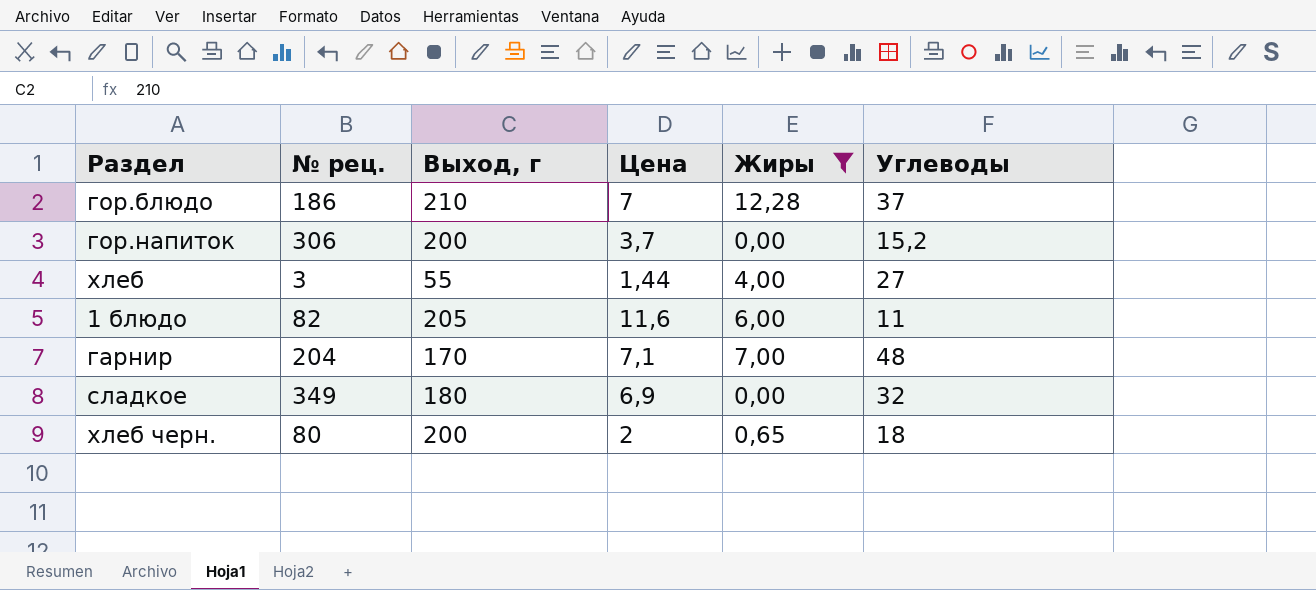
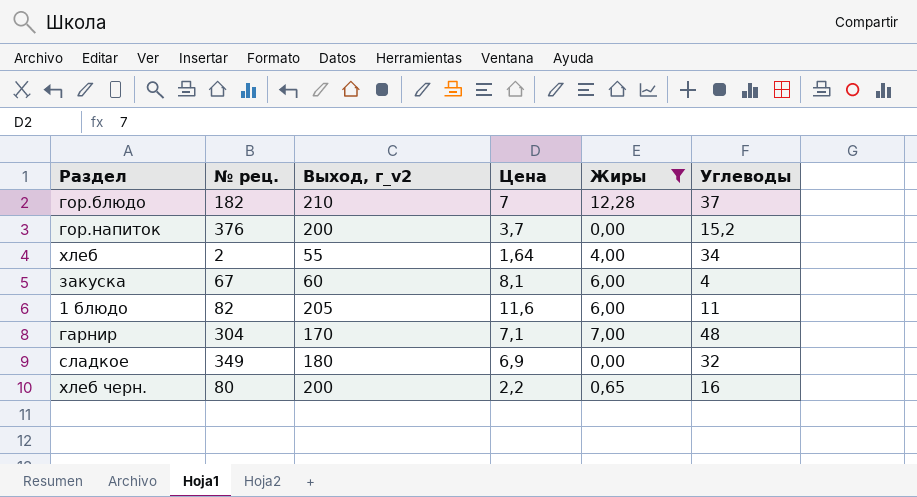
column name: Выход, г -> Выход, г_v2
гор.блюдо | № рец.: 186 -> 182
гор.напиток | № рец.: 306 -> 376
хлеб | № рец.: 3 -> 2
хлеб | Цена: 1,44 -> 1,64
хлеб | Углеводы: 27 -> 34
row закуска: none -> 67 | 60 | 8,1 | 6,00 | 4
гарнир | № рец.: 204 -> 304
хлеб черн. | Цена: 2 -> 2,2
хлеб черн. | Углеводы: 18 -> 16

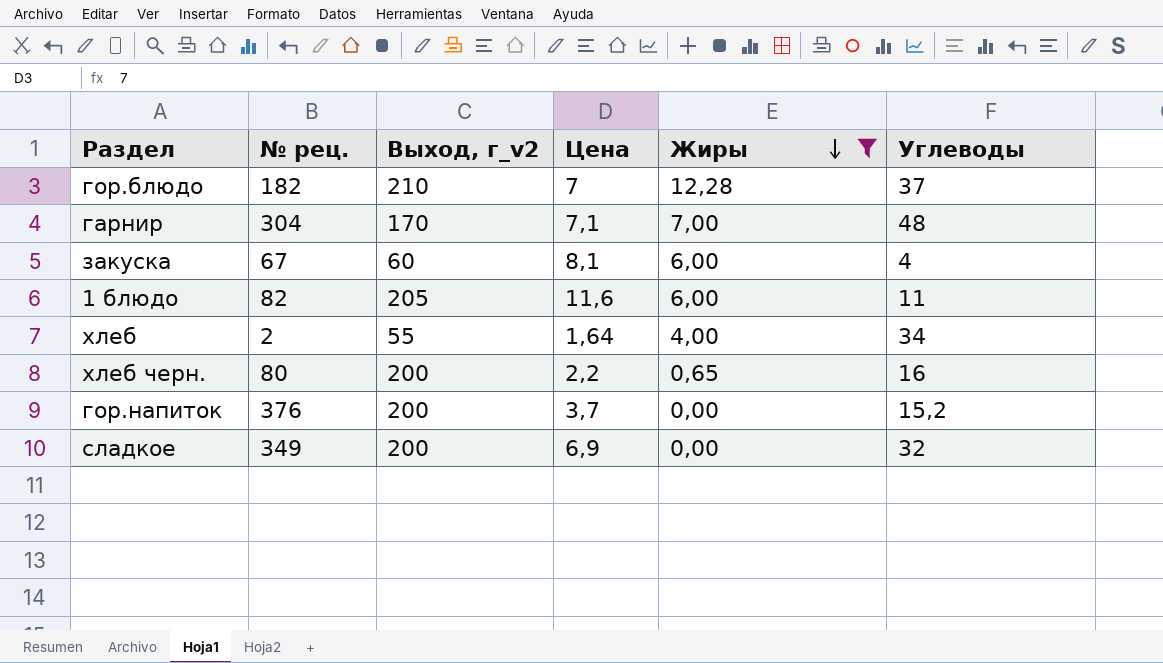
row order: none -> Жиры descending
сладкое | Выход, г_v2: 180 -> 200

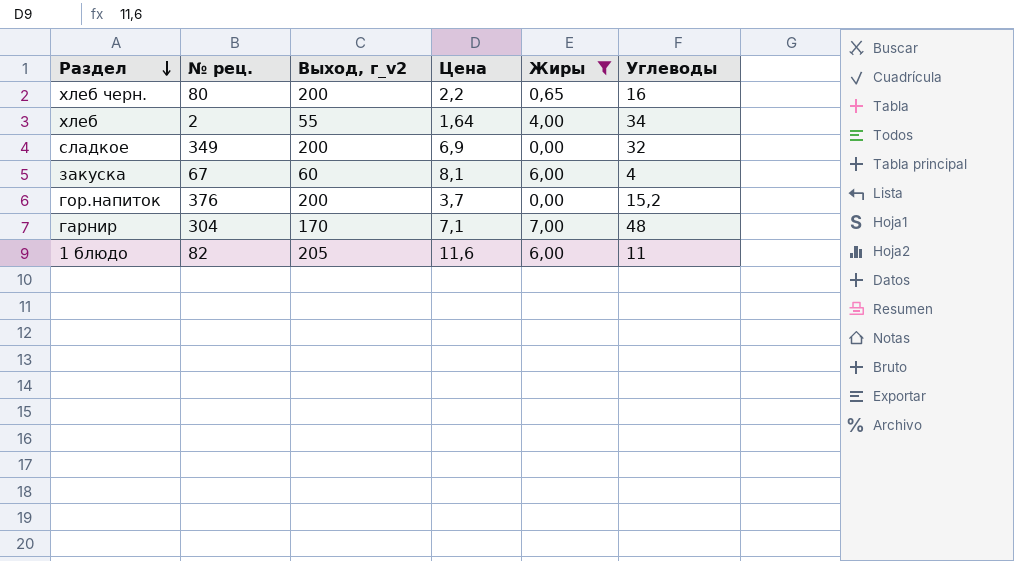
row order: Жиры descending -> Раздел descending
row гор.блюдо: 182 | 210 | 7 | 12,28 | 37 -> none

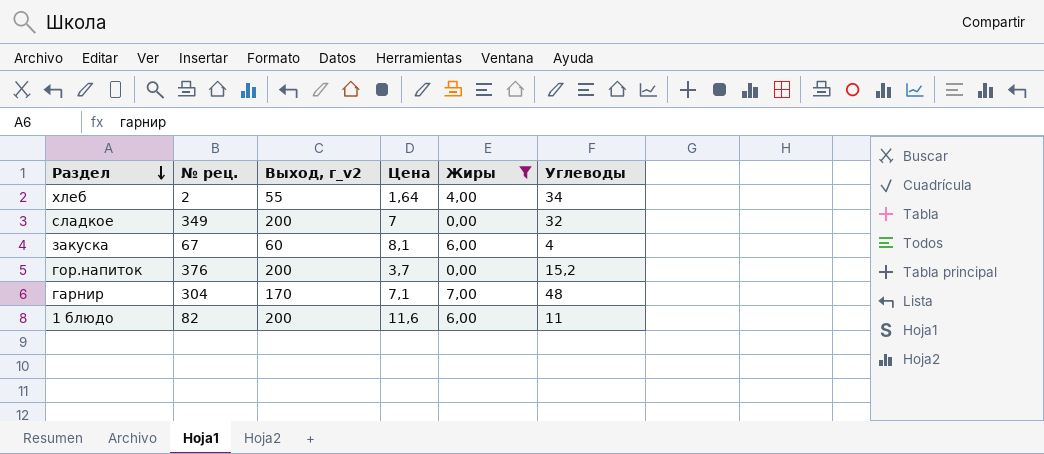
row хлеб черн.: 80 | 200 | 2,2 | 0,65 | 16 -> none
сладкое | Цена: 6,9 -> 7
1 блюдо | Выход, г_v2: 205 -> 200

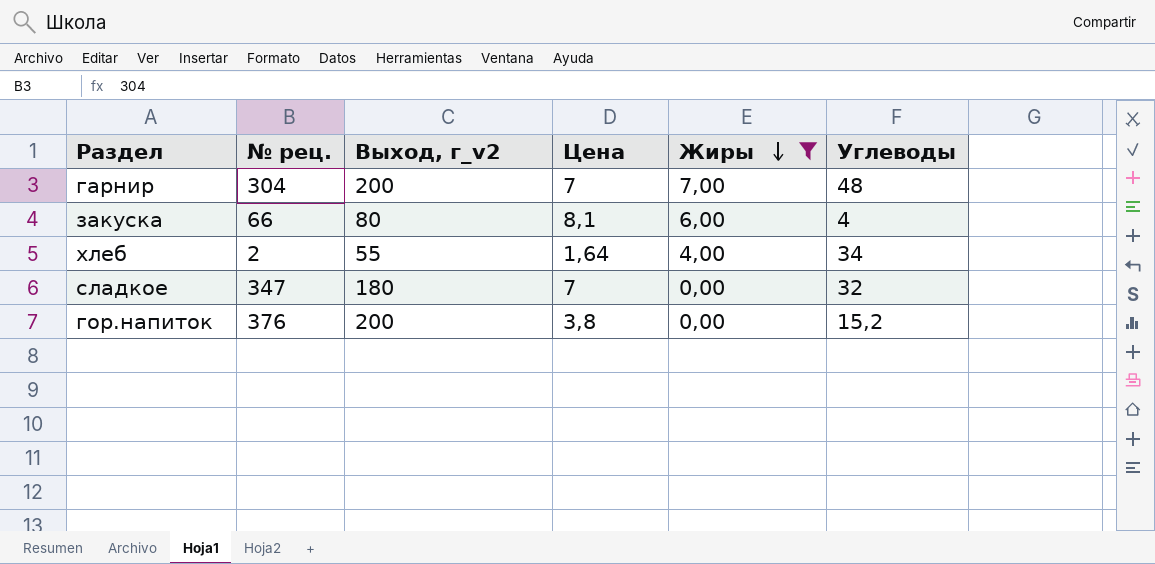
row order: Раздел descending -> Жиры descending
row 1 блюдо: 82 | 200 | 11,6 | 6,00 | 11 -> none
гарнир | Выход, г_v2: 170 -> 200
гарнир | Цена: 7,1 -> 7
закуска | № рец.: 67 -> 66
закуска | Выход, г_v2: 60 -> 80
сладкое | № рец.: 349 -> 347
сладкое | Выход, г_v2: 200 -> 180
гор.напиток | Цена: 3,7 -> 3,8

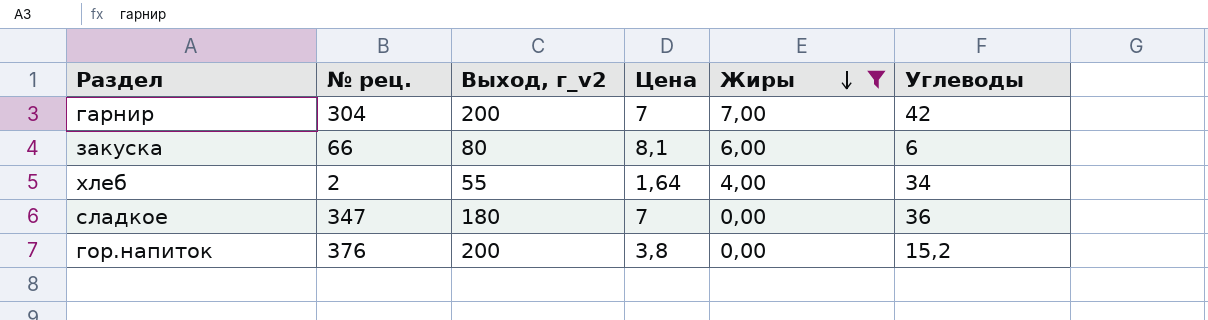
гарнир | Углеводы: 48 -> 42
закуска | Углеводы: 4 -> 6
сладкое | Углеводы: 32 -> 36

